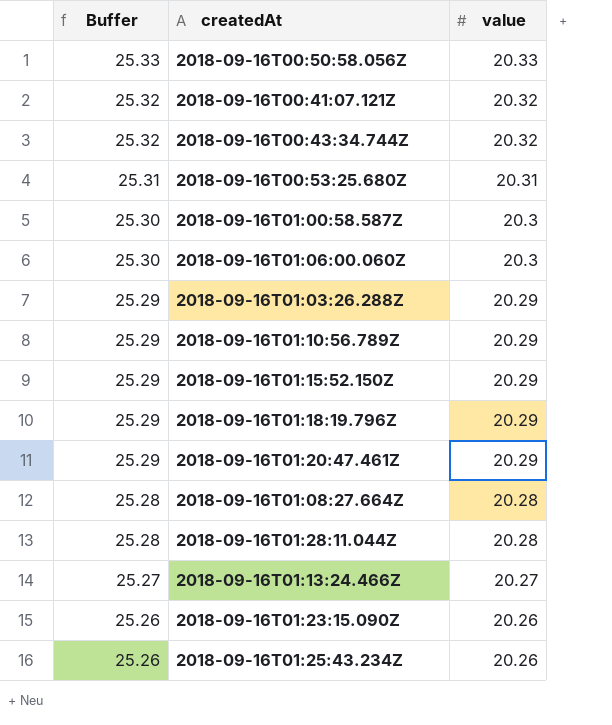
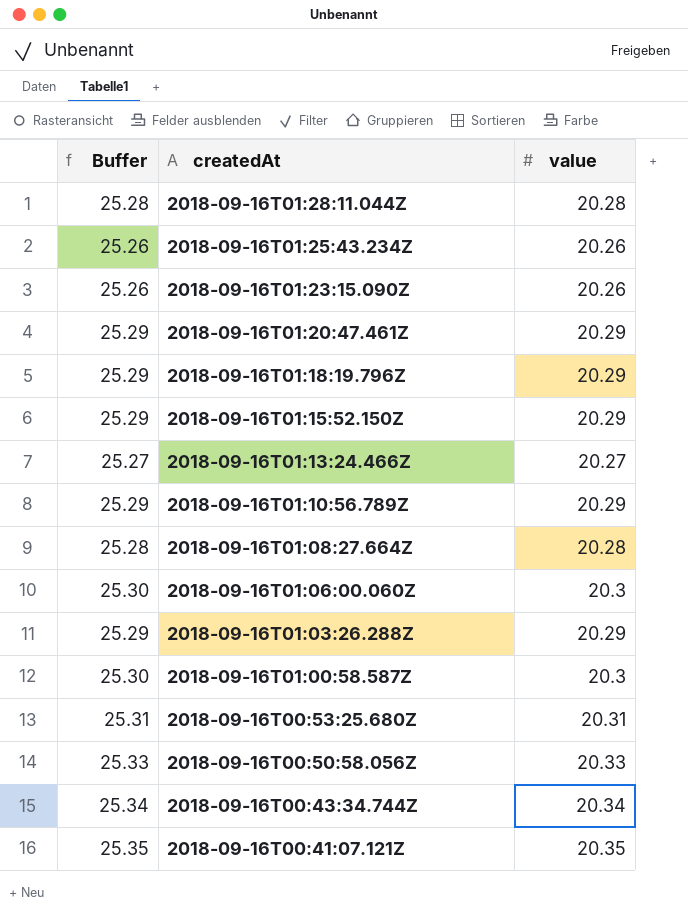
row order: Buffer descending -> createdAt descending
2018-09-16T00:43:34.744Z | Buffer: 25.32 -> 25.34
2018-09-16T00:43:34.744Z | value: 20.32 -> 20.34
2018-09-16T00:41:07.121Z | Buffer: 25.32 -> 25.35
2018-09-16T00:41:07.121Z | value: 20.32 -> 20.35

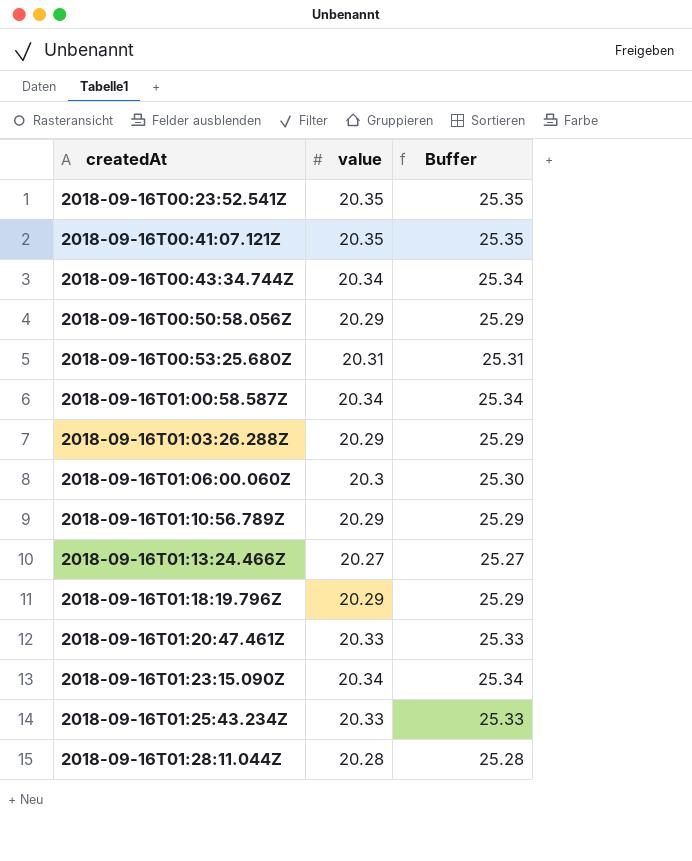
row order: createdAt descending -> createdAt ascending
column Buffer | position: 1 -> 3
row 2018-09-16T01:15:52.150Z: 25.29 | 20.29 -> none
row 2018-09-16T01:08:27.664Z: 25.28 | 20.28 -> none
row 2018-09-16T00:23:52.541Z: none -> 20.35 | 25.35
2018-09-16T00:50:58.056Z | value: 20.33 -> 20.29
2018-09-16T00:50:58.056Z | Buffer: 25.33 -> 25.29
2018-09-16T01:00:58.587Z | value: 20.3 -> 20.34
2018-09-16T01:00:58.587Z | Buffer: 25.30 -> 25.34
2018-09-16T01:20:47.461Z | value: 20.29 -> 20.33
2018-09-16T01:20:47.461Z | Buffer: 25.29 -> 25.33
2018-09-16T01:23:15.090Z | value: 20.26 -> 20.34
2018-09-16T01:23:15.090Z | Buffer: 25.26 -> 25.34
2018-09-16T01:25:43.234Z | value: 20.26 -> 20.33
2018-09-16T01:25:43.234Z | Buffer: 25.26 -> 25.33

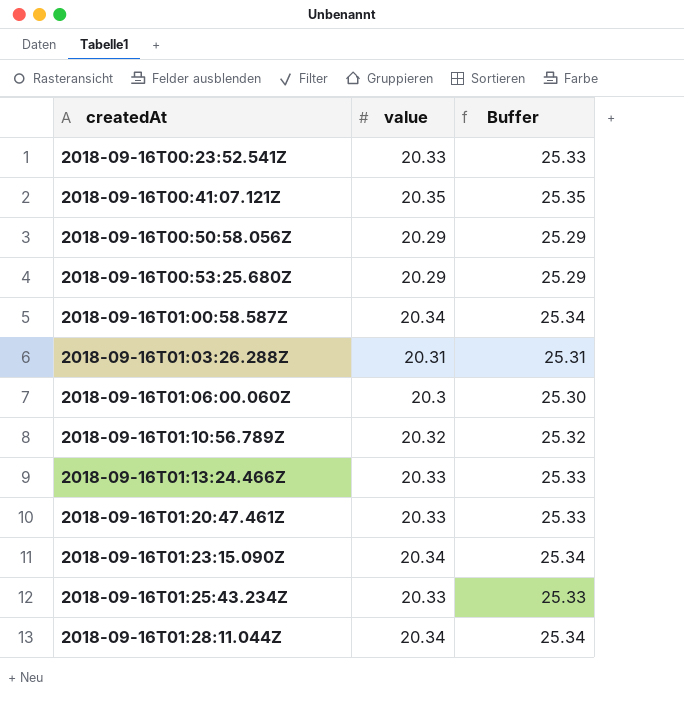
row 2018-09-16T00:43:34.744Z: 20.34 | 25.34 -> none
row 2018-09-16T01:18:19.796Z: 20.29 | 25.29 -> none
2018-09-16T00:23:52.541Z | value: 20.35 -> 20.33
2018-09-16T00:23:52.541Z | Buffer: 25.35 -> 25.33
2018-09-16T00:53:25.680Z | value: 20.31 -> 20.29
2018-09-16T00:53:25.680Z | Buffer: 25.31 -> 25.29
2018-09-16T01:03:26.288Z | value: 20.29 -> 20.31
2018-09-16T01:03:26.288Z | Buffer: 25.29 -> 25.31
2018-09-16T01:10:56.789Z | value: 20.29 -> 20.32
2018-09-16T01:10:56.789Z | Buffer: 25.29 -> 25.32
2018-09-16T01:13:24.466Z | value: 20.27 -> 20.33
2018-09-16T01:13:24.466Z | Buffer: 25.27 -> 25.33
2018-09-16T01:28:11.044Z | value: 20.28 -> 20.34
2018-09-16T01:28:11.044Z | Buffer: 25.28 -> 25.34

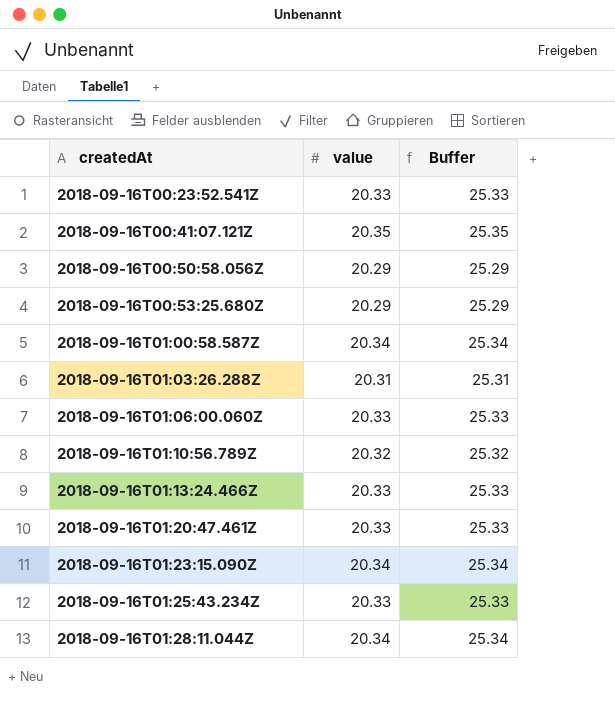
2018-09-16T01:06:00.060Z | value: 20.3 -> 20.33
2018-09-16T01:06:00.060Z | Buffer: 25.30 -> 25.33

